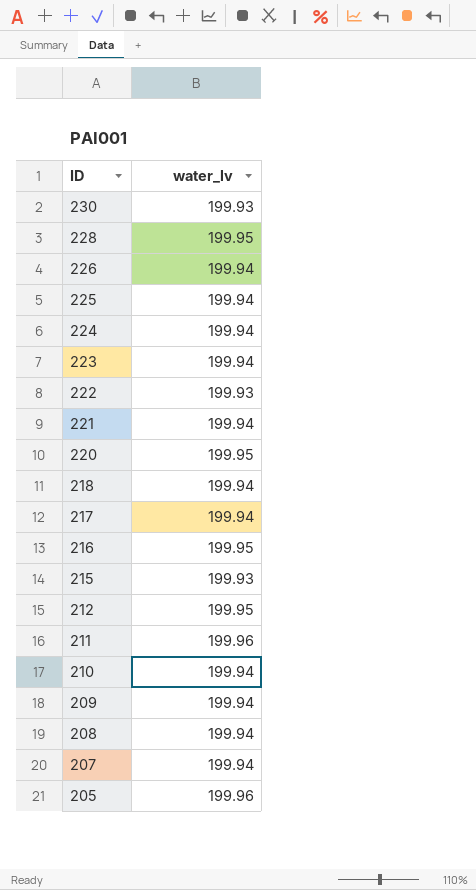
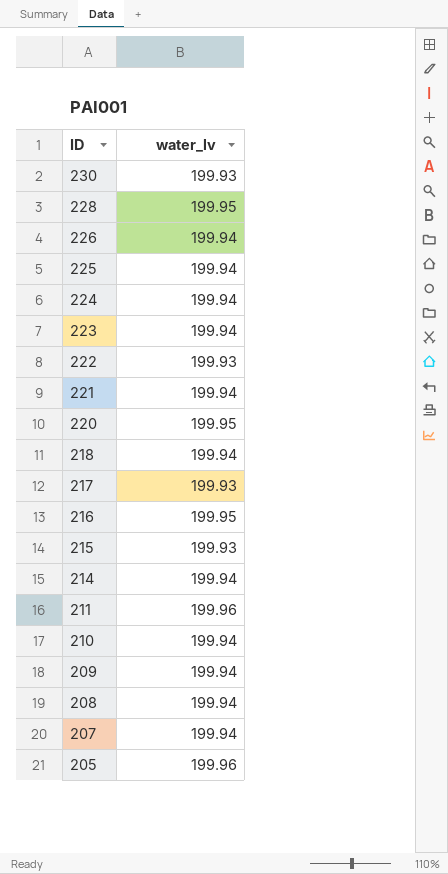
row 212: 199.95 -> none
217 | water_lv: 199.94 -> 199.93
row 214: none -> 199.94

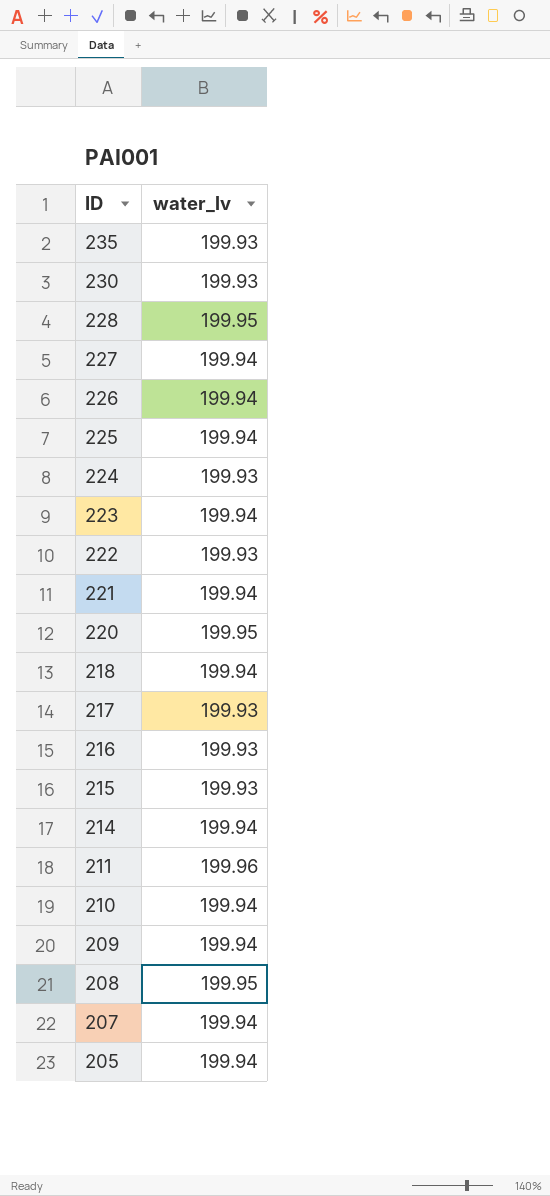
row 235: none -> 199.93
row 227: none -> 199.94
224 | water_lv: 199.94 -> 199.93
216 | water_lv: 199.95 -> 199.93
208 | water_lv: 199.94 -> 199.95
205 | water_lv: 199.96 -> 199.94

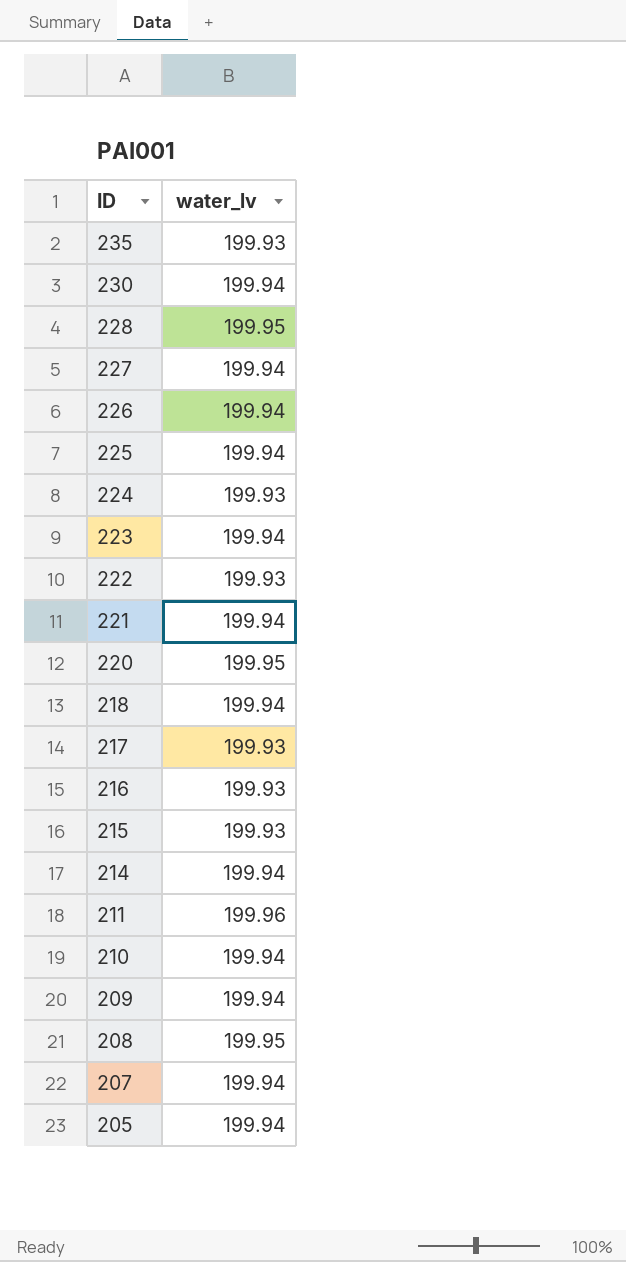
230 | water_lv: 199.93 -> 199.94

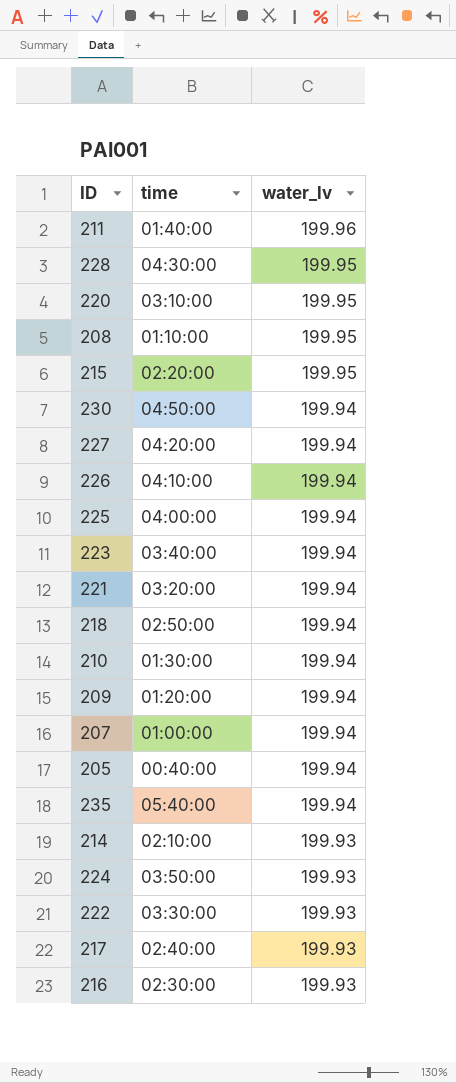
row order: ID descending -> water_lv descending
column time | position: none -> 2
215 | water_lv: 199.93 -> 199.95
235 | water_lv: 199.93 -> 199.94
214 | water_lv: 199.94 -> 199.93

